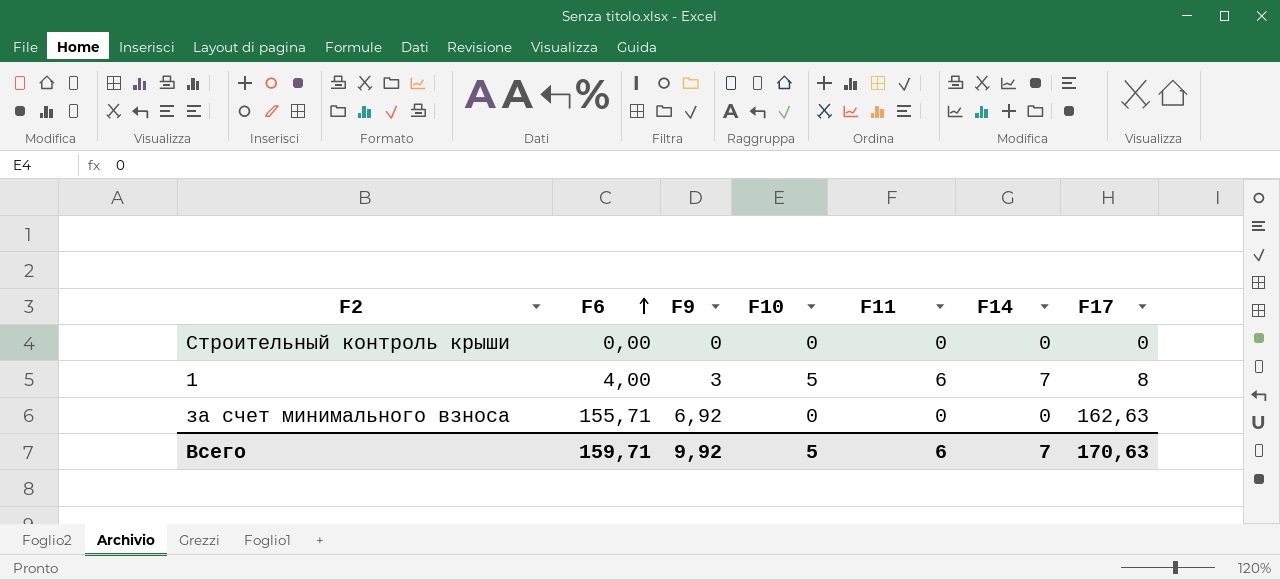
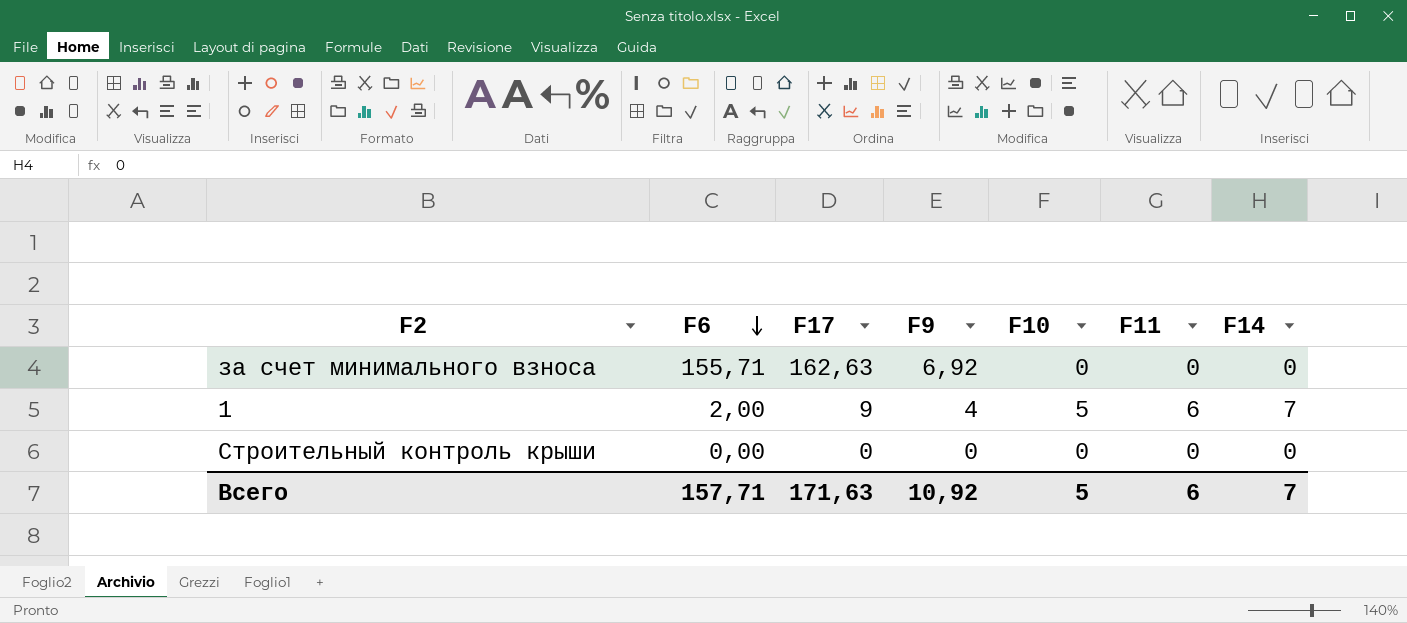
row order: F6 ascending -> F6 descending
column F17 | position: 7 -> 3
1 | F6: 4,00 -> 2,00
1 | F17: 8 -> 9
1 | F9: 3 -> 4
Всего | F6: 159,71 -> 157,71
Всего | F17: 170,63 -> 171,63
Всего | F9: 9,92 -> 10,92

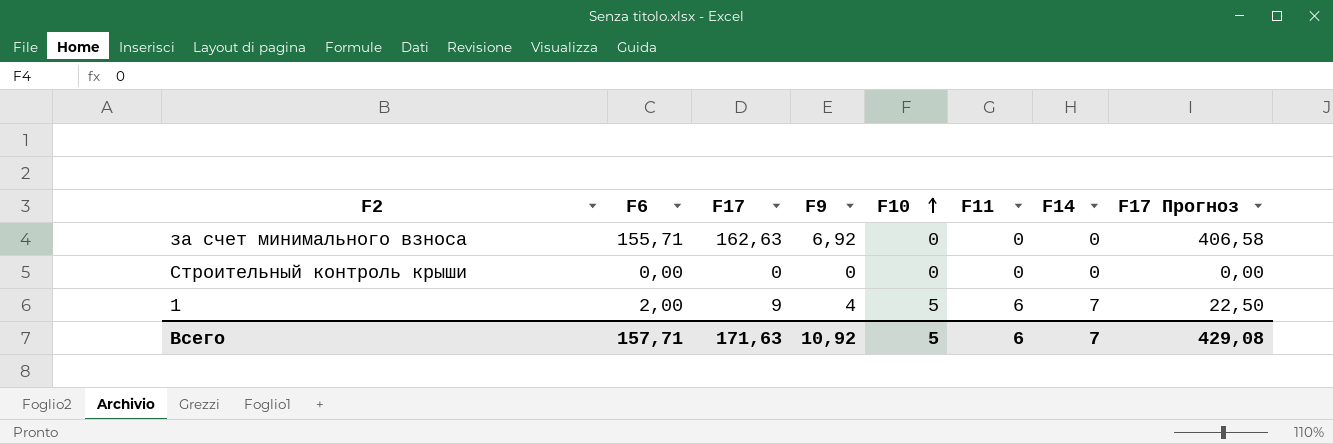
row order: F6 descending -> F10 ascending
column F17 Прогноз | formula: none -> [F17] * 2,5

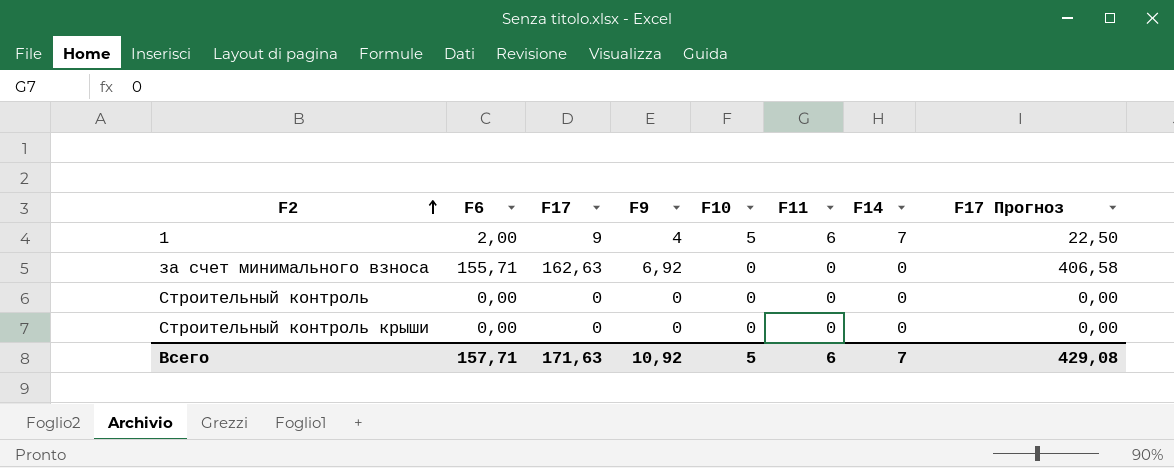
row order: F10 ascending -> F2 ascending
row Строительный контроль: none -> 0,00 | 0 | 0 | 0 | 0 | 0 | 0,00

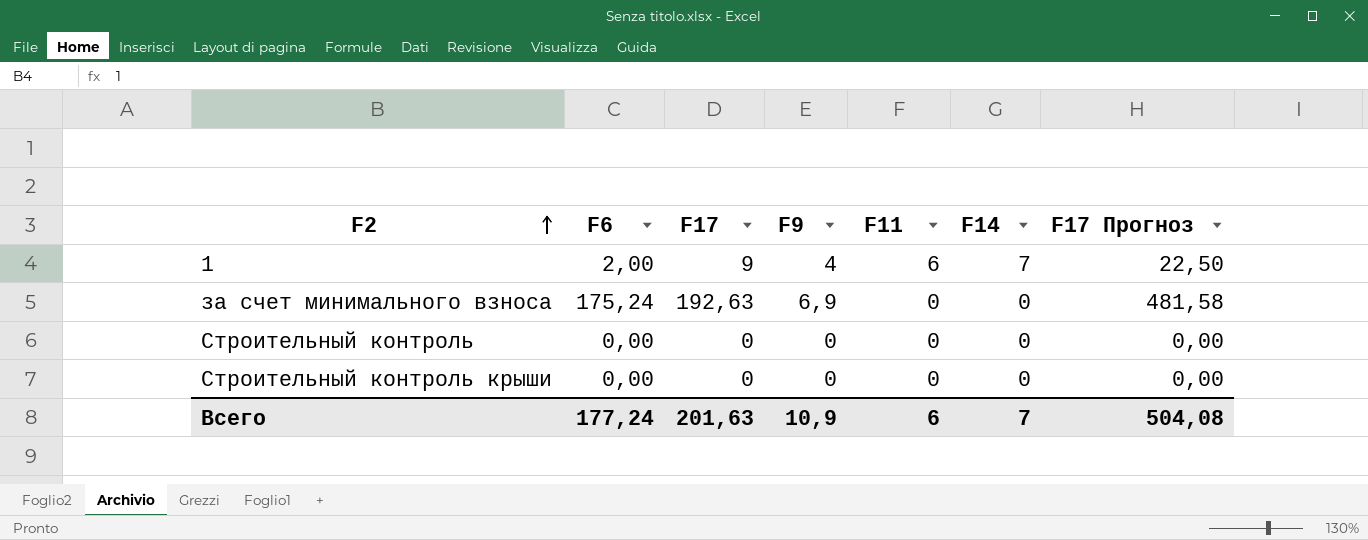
column F10 | position: 5 -> none
за счет минимального взноса | F6: 155,71 -> 175,24
за счет минимального взноса | F17: 162,63 -> 192,63
за счет минимального взноса | F9: 6,92 -> 6,9
за счет минимального взноса | F17 Прогноз: 406,58 -> 481,58
Всего | F6: 157,71 -> 177,24
Всего | F17: 171,63 -> 201,63
Всего | F9: 10,92 -> 10,9
Всего | F17 Прогноз: 429,08 -> 504,08

